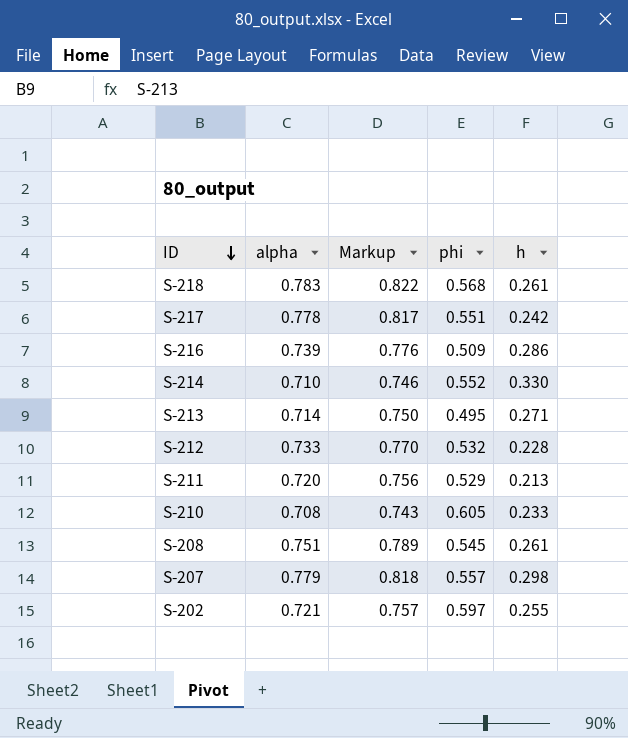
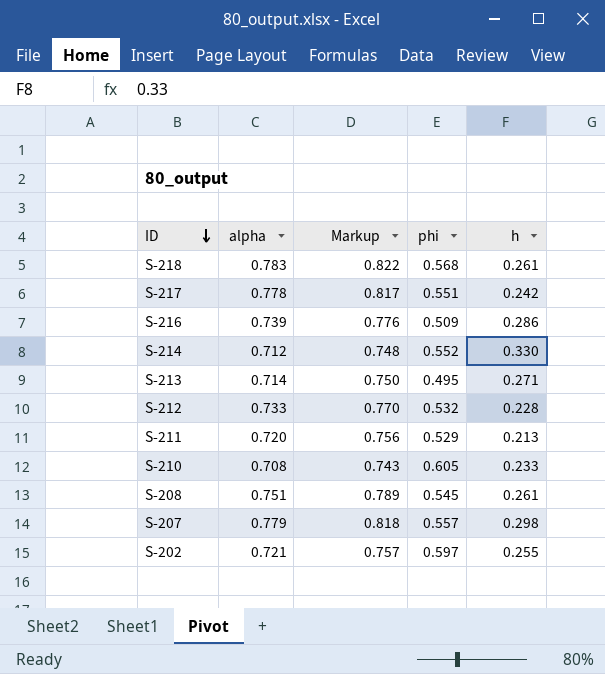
S-214 | alpha: 0.710 -> 0.712
S-214 | Markup: 0.746 -> 0.748

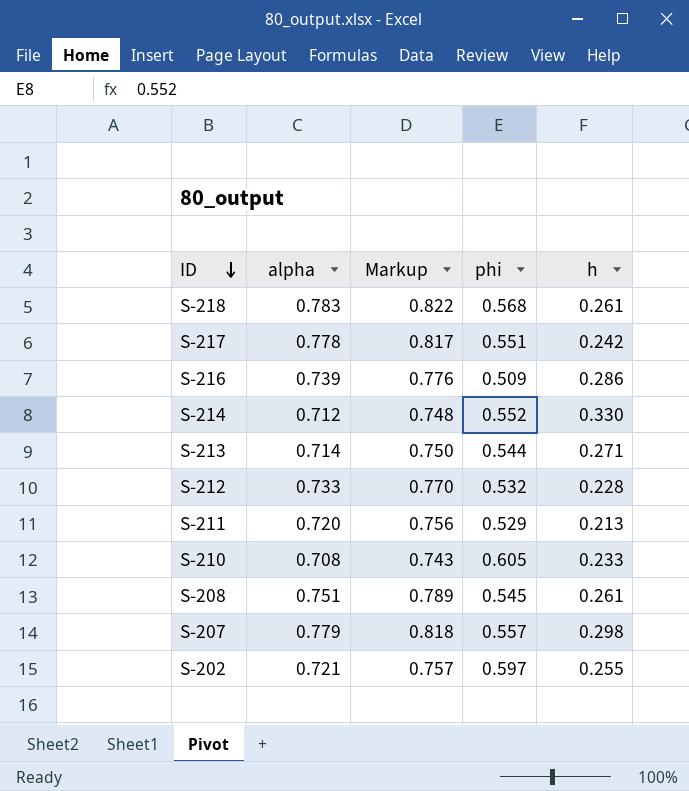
S-213 | phi: 0.495 -> 0.544

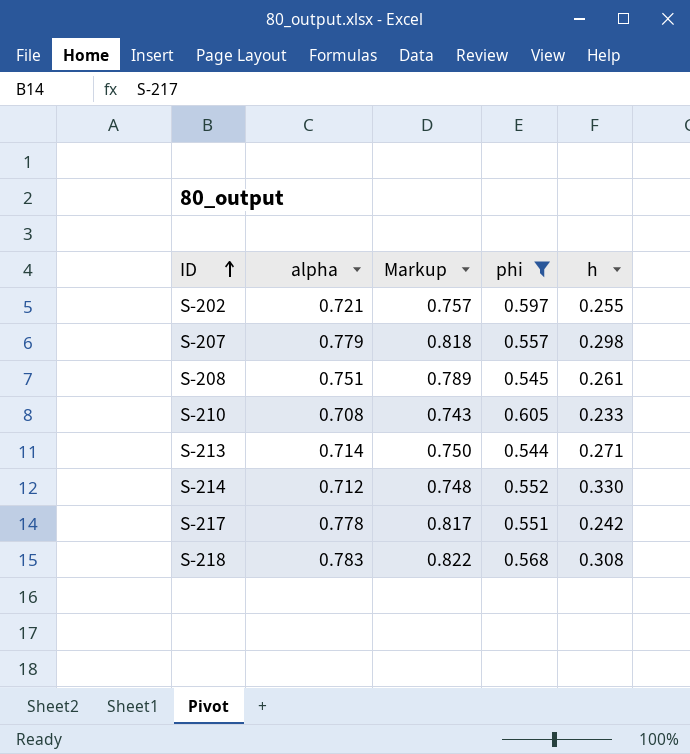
filter: none -> phi >= 0.544
row order: ID descending -> ID ascending
S-218 | h: 0.261 -> 0.308

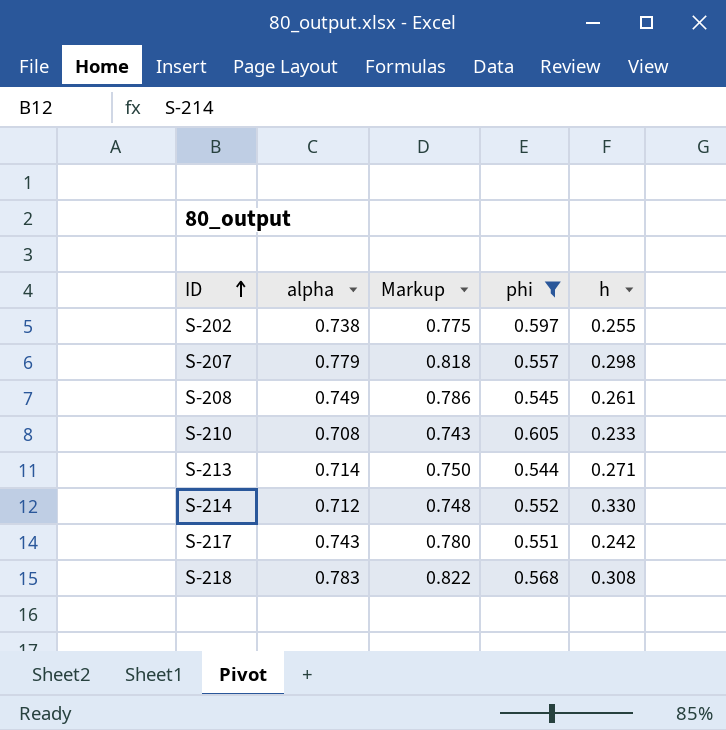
S-202 | alpha: 0.721 -> 0.738
S-202 | Markup: 0.757 -> 0.775
S-208 | alpha: 0.751 -> 0.749
S-208 | Markup: 0.789 -> 0.786
S-217 | alpha: 0.778 -> 0.743
S-217 | Markup: 0.817 -> 0.780

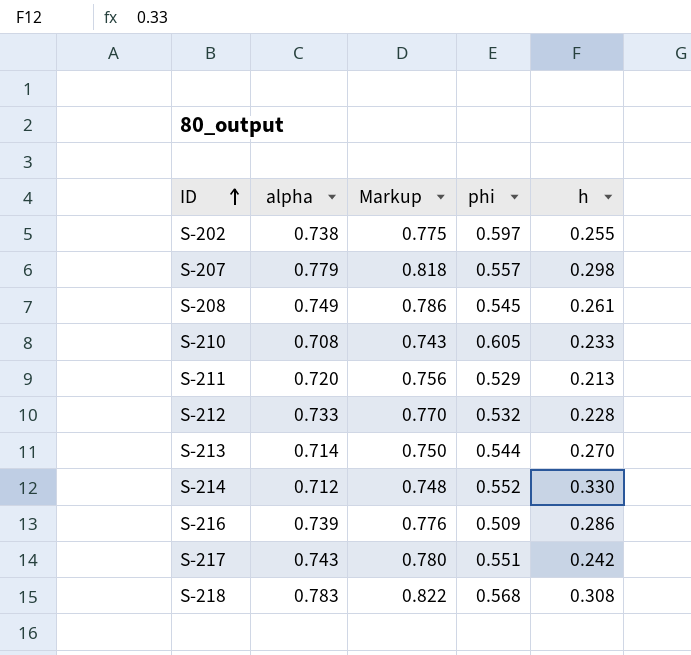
filter: phi >= 0.544 -> none
S-213 | h: 0.271 -> 0.270

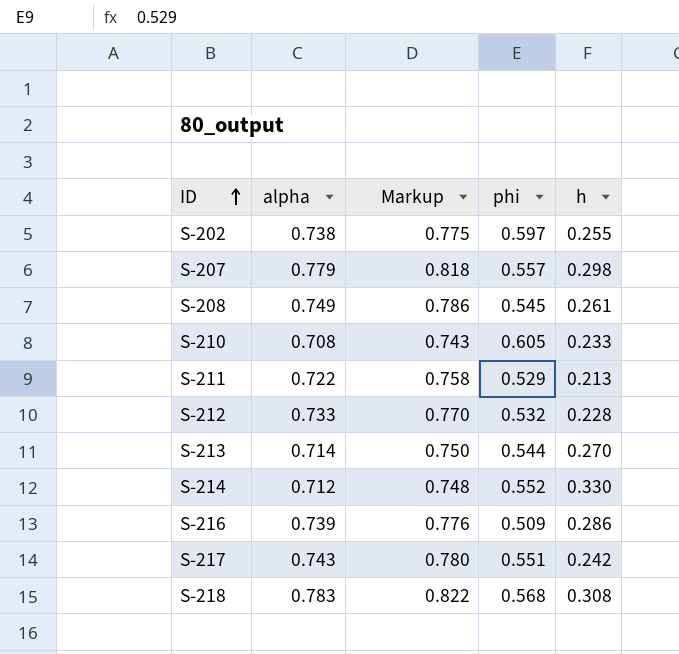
S-211 | alpha: 0.720 -> 0.722
S-211 | Markup: 0.756 -> 0.758

